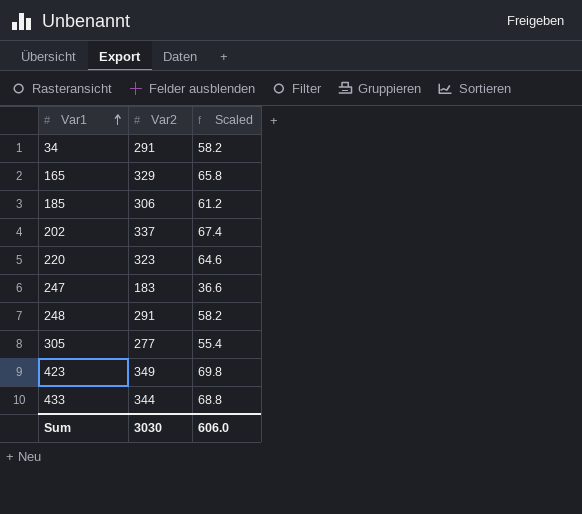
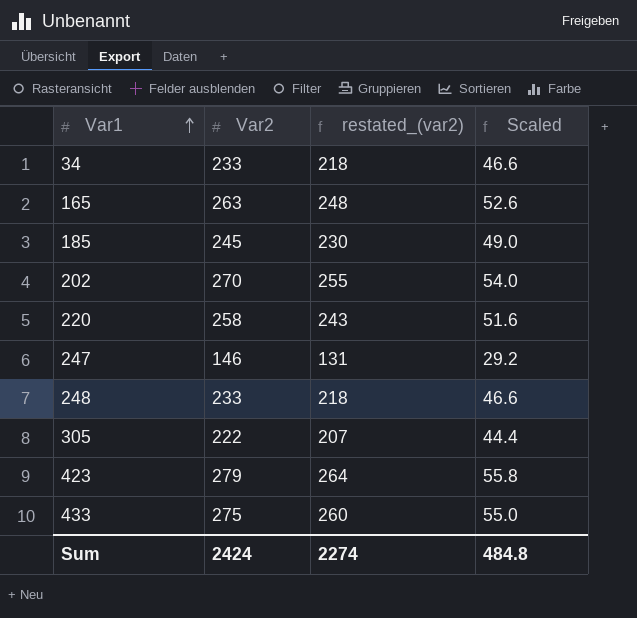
column restated_(var2) | formula: none -> [Var2] - 15
34 | Var2: 291 -> 233
34 | Scaled: 58.2 -> 46.6
165 | Var2: 329 -> 263
165 | Scaled: 65.8 -> 52.6
185 | Var2: 306 -> 245
185 | Scaled: 61.2 -> 49.0
202 | Var2: 337 -> 270
202 | Scaled: 67.4 -> 54.0
220 | Var2: 323 -> 258
220 | Scaled: 64.6 -> 51.6
247 | Var2: 183 -> 146
247 | Scaled: 36.6 -> 29.2
248 | Var2: 291 -> 233
248 | Scaled: 58.2 -> 46.6
305 | Var2: 277 -> 222
305 | Scaled: 55.4 -> 44.4
423 | Var2: 349 -> 279
423 | Scaled: 69.8 -> 55.8
433 | Var2: 344 -> 275
433 | Scaled: 68.8 -> 55.0
Sum | Var2: 3030 -> 2424
Sum | Scaled: 606.0 -> 484.8

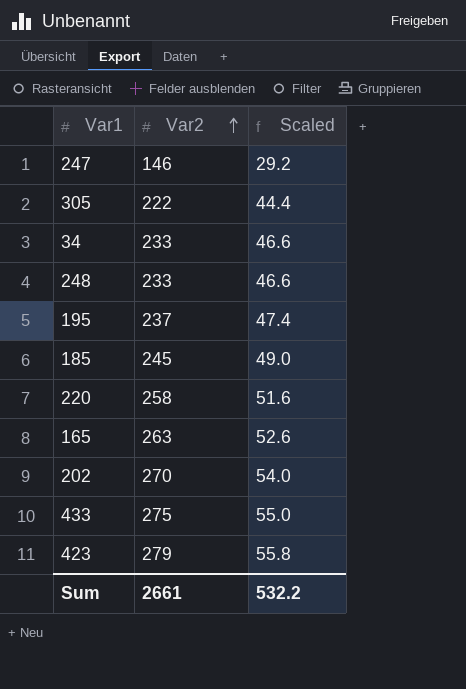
row order: Var1 ascending -> Var2 ascending
column restated_(var2) | formula: [Var2] - 15 -> none
row 195: none -> 237 | 47.4
Sum | Var2: 2424 -> 2661
Sum | Scaled: 484.8 -> 532.2

